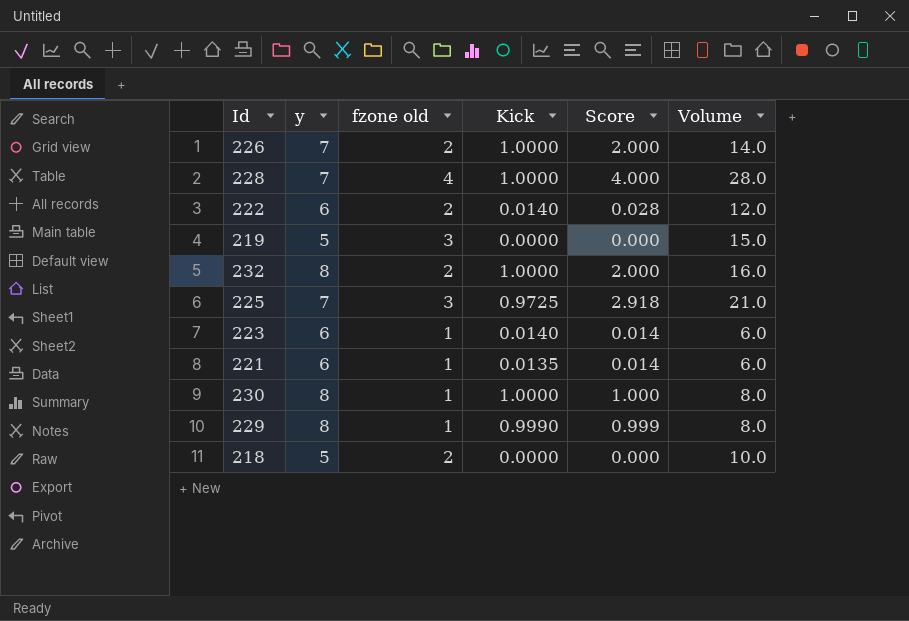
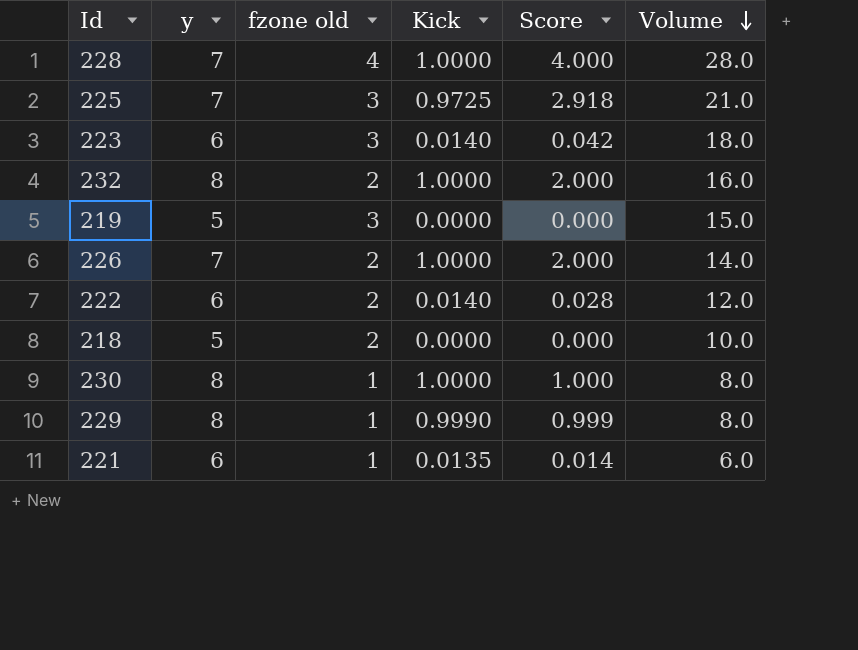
row order: none -> Volume descending
223 | fzone old: 1 -> 3
223 | Score: 0.014 -> 0.042
223 | Volume: 6.0 -> 18.0

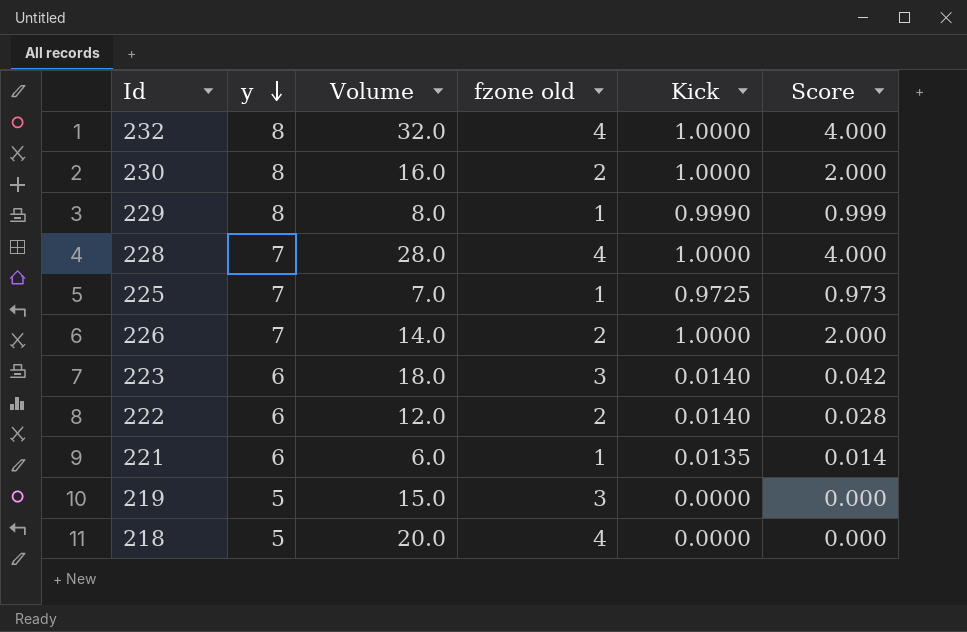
row order: Volume descending -> y descending
column Volume | position: 6 -> 3
232 | Volume: 16.0 -> 32.0
232 | fzone old: 2 -> 4
232 | Score: 2.000 -> 4.000
230 | Volume: 8.0 -> 16.0
230 | fzone old: 1 -> 2
230 | Score: 1.000 -> 2.000
225 | Volume: 21.0 -> 7.0
225 | fzone old: 3 -> 1
225 | Score: 2.918 -> 0.973
218 | Volume: 10.0 -> 20.0
218 | fzone old: 2 -> 4

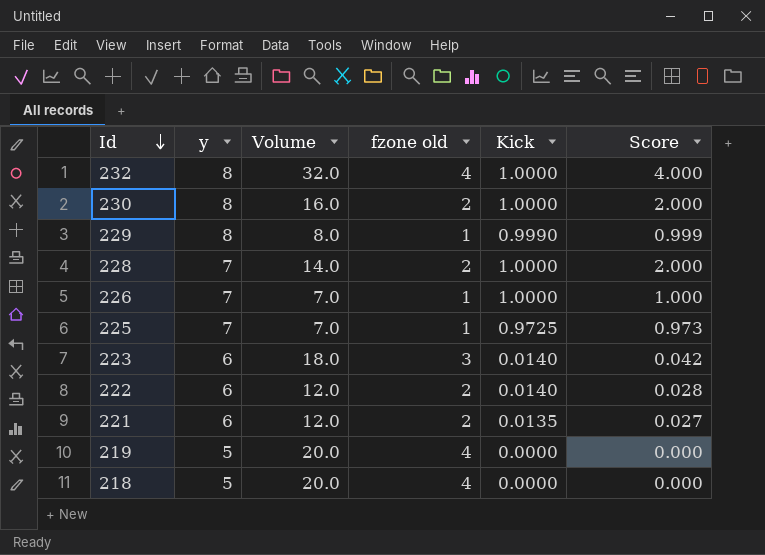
row order: y descending -> Id descending
228 | Volume: 28.0 -> 14.0
228 | fzone old: 4 -> 2
228 | Score: 4.000 -> 2.000
226 | Volume: 14.0 -> 7.0
226 | fzone old: 2 -> 1
226 | Score: 2.000 -> 1.000
221 | Volume: 6.0 -> 12.0
221 | fzone old: 1 -> 2
221 | Score: 0.014 -> 0.027
219 | Volume: 15.0 -> 20.0
219 | fzone old: 3 -> 4

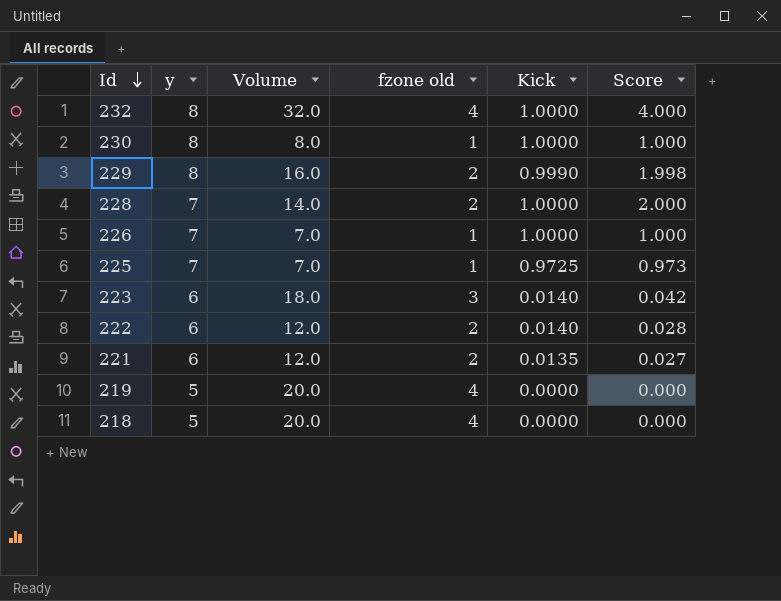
230 | Volume: 16.0 -> 8.0
230 | fzone old: 2 -> 1
230 | Score: 2.000 -> 1.000
229 | Volume: 8.0 -> 16.0
229 | fzone old: 1 -> 2
229 | Score: 0.999 -> 1.998

